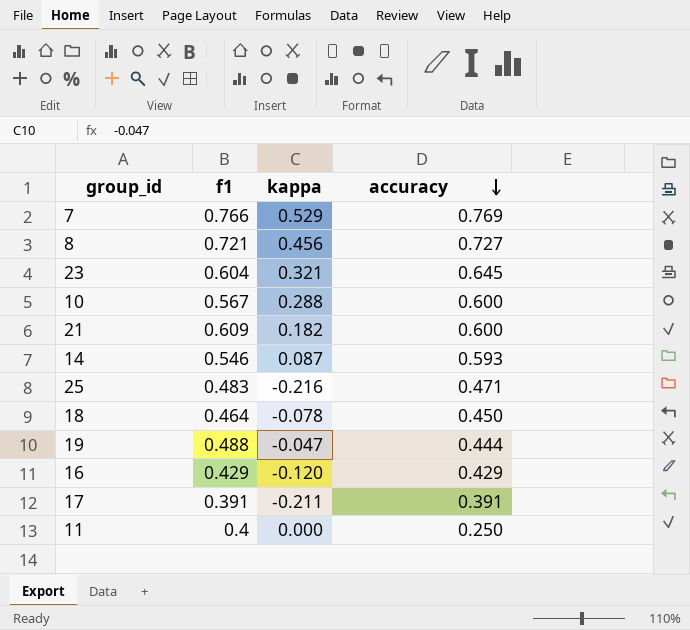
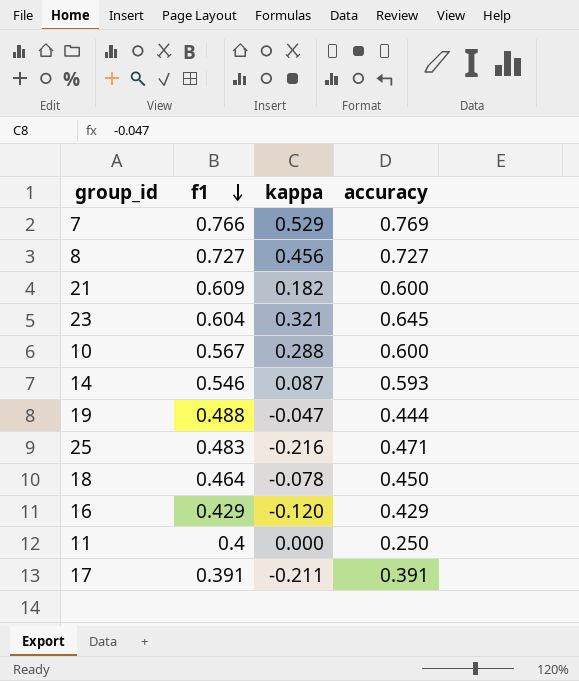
row order: accuracy descending -> f1 descending
8 | f1: 0.721 -> 0.727

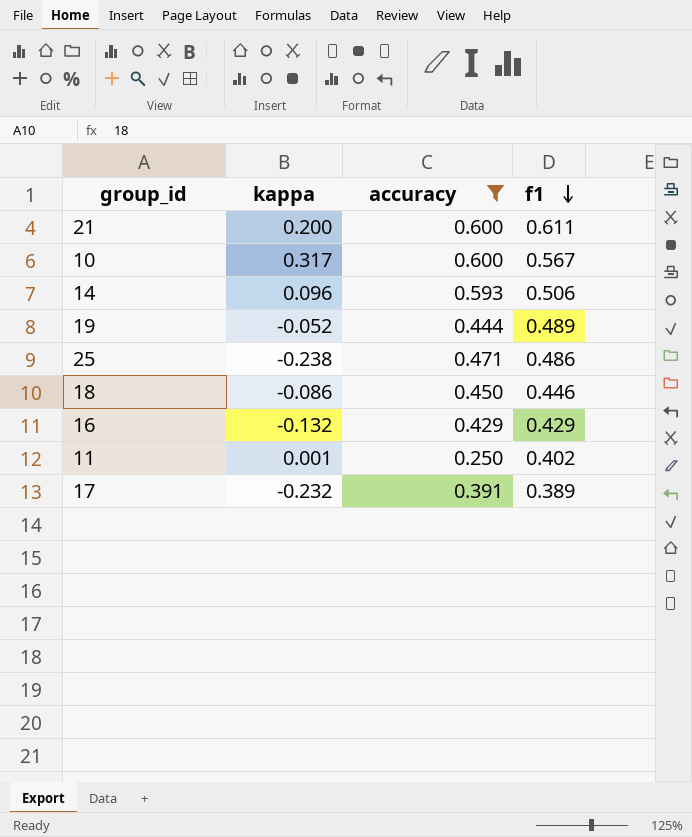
filter: none -> accuracy <= 0.600
column f1 | position: 2 -> 4
21 | kappa: 0.182 -> 0.200
21 | f1: 0.609 -> 0.611
10 | kappa: 0.288 -> 0.317
14 | kappa: 0.087 -> 0.096
14 | f1: 0.546 -> 0.506
19 | kappa: -0.047 -> -0.052
19 | f1: 0.488 -> 0.489
25 | kappa: -0.216 -> -0.238
25 | f1: 0.483 -> 0.486
18 | kappa: -0.078 -> -0.086
18 | f1: 0.464 -> 0.446
16 | kappa: -0.120 -> -0.132
11 | kappa: 0.000 -> 0.001
11 | f1: 0.4 -> 0.402
17 | kappa: -0.211 -> -0.232
17 | f1: 0.391 -> 0.389

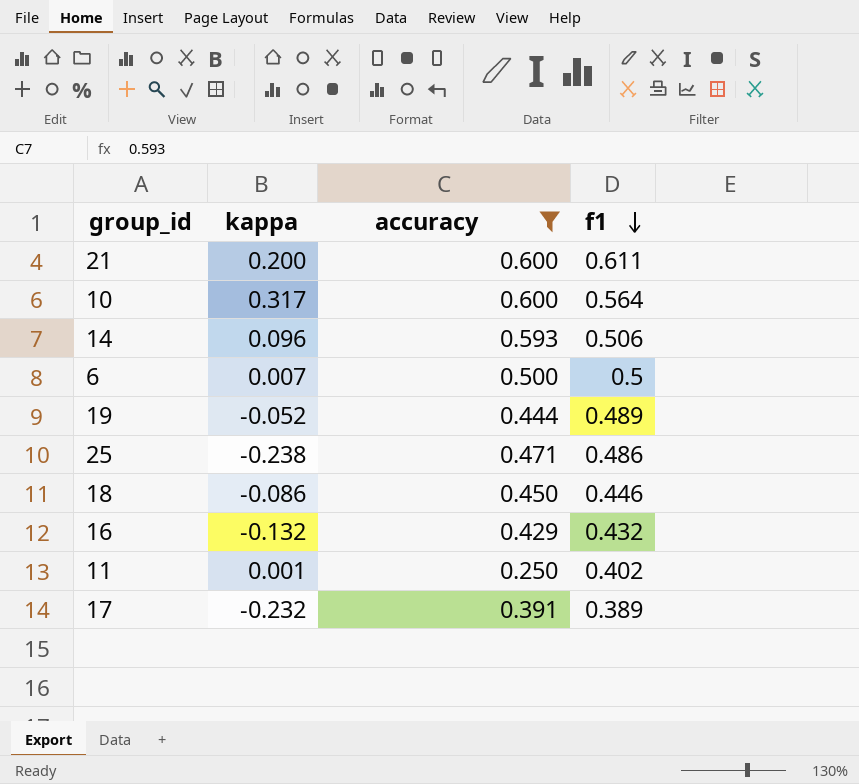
10 | f1: 0.567 -> 0.564
row 6: none -> 0.007 | 0.500 | 0.5
16 | f1: 0.429 -> 0.432

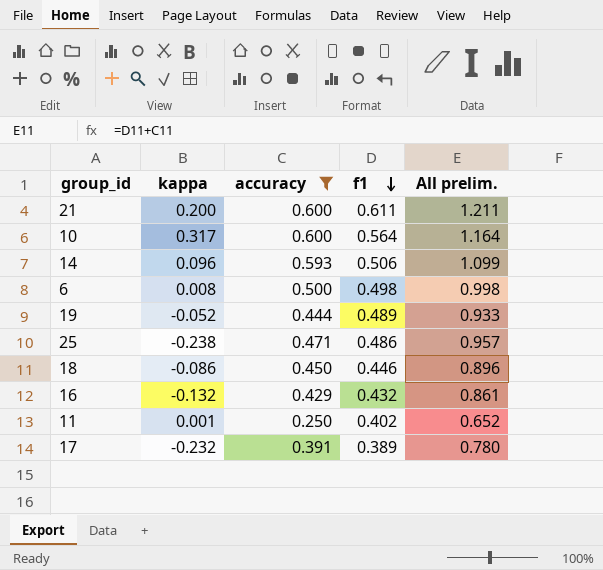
column All prelim. | formula: none -> [accuracy] + [f1]
6 | kappa: 0.007 -> 0.008
6 | f1: 0.5 -> 0.498

